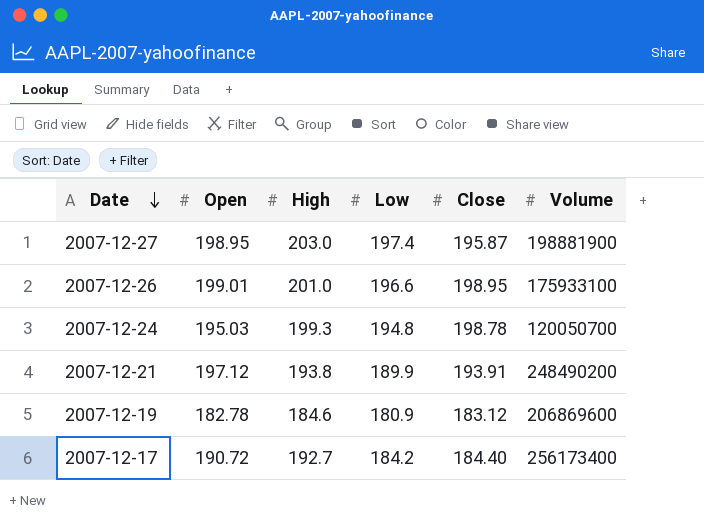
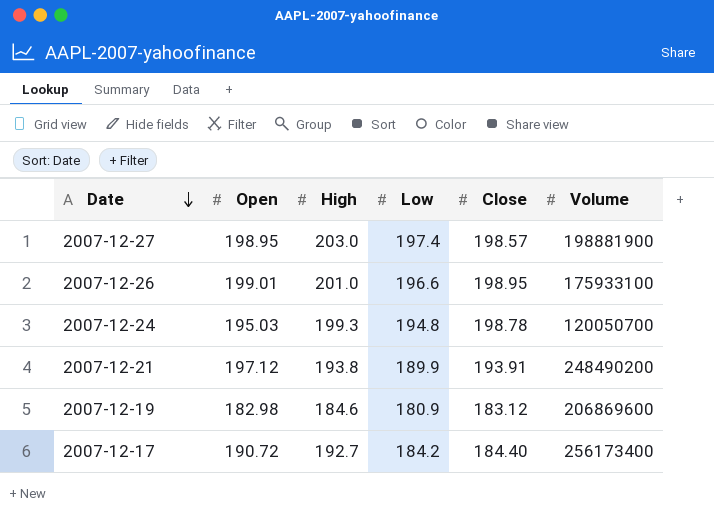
2007-12-27 | Close: 195.87 -> 198.57
2007-12-19 | Open: 182.78 -> 182.98

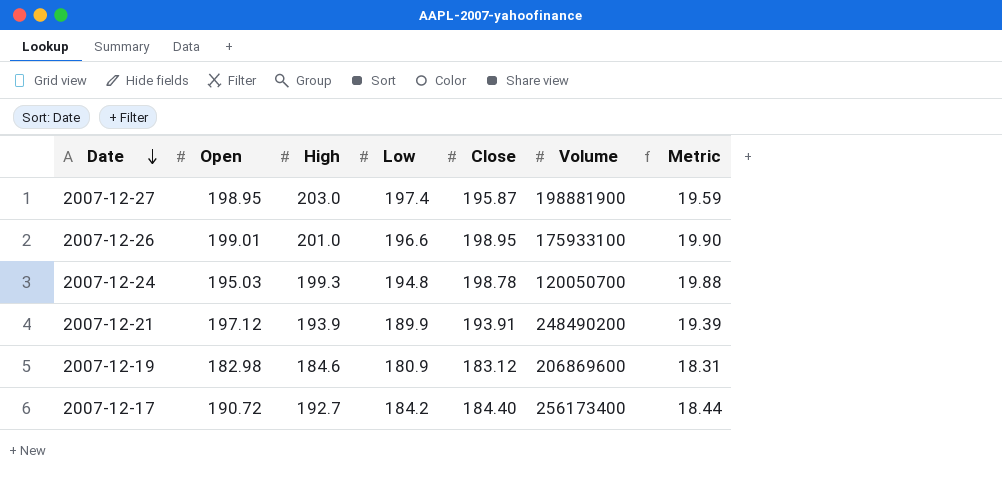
column Metric | formula: none -> [Close] * 0.1
2007-12-27 | Close: 198.57 -> 195.87
2007-12-21 | High: 193.8 -> 193.9

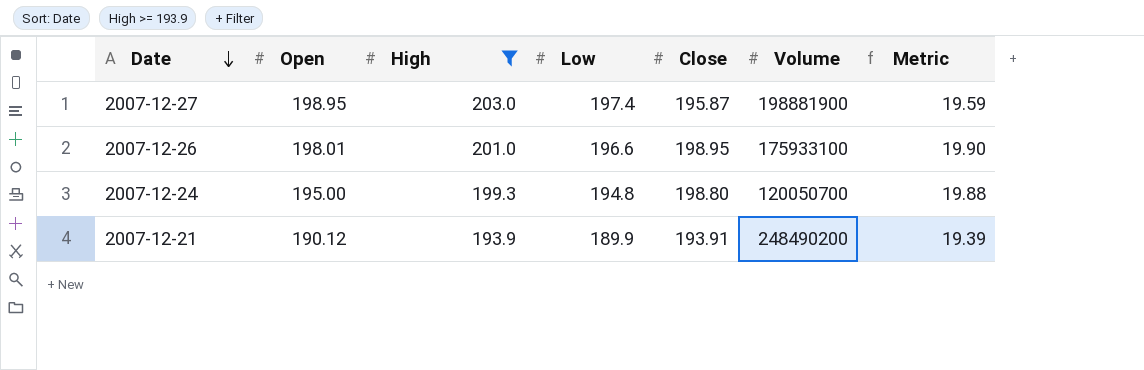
filter: none -> High >= 193.9
2007-12-26 | Open: 199.01 -> 198.01
2007-12-24 | Open: 195.03 -> 195.00
2007-12-24 | Close: 198.78 -> 198.80
2007-12-21 | Open: 197.12 -> 190.12

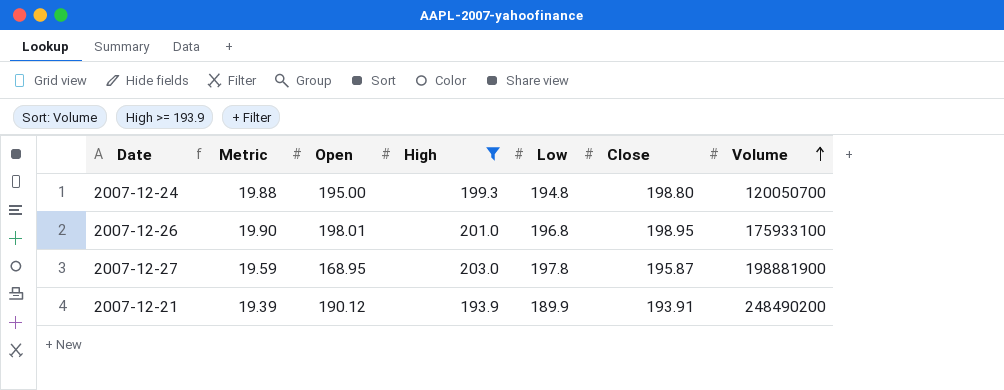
row order: Date descending -> Volume ascending
column Metric | position: 7 -> 2
2007-12-26 | Low: 196.6 -> 196.8
2007-12-27 | Open: 198.95 -> 168.95
2007-12-27 | Low: 197.4 -> 197.8

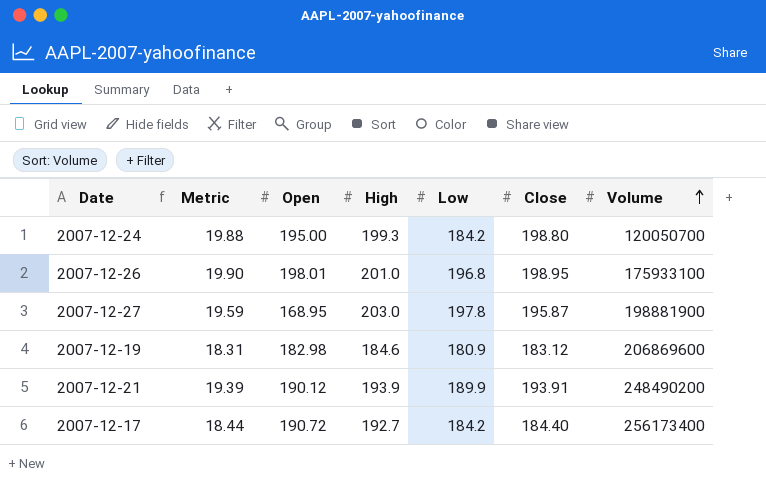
filter: High >= 193.9 -> none
2007-12-24 | Low: 194.8 -> 184.2

